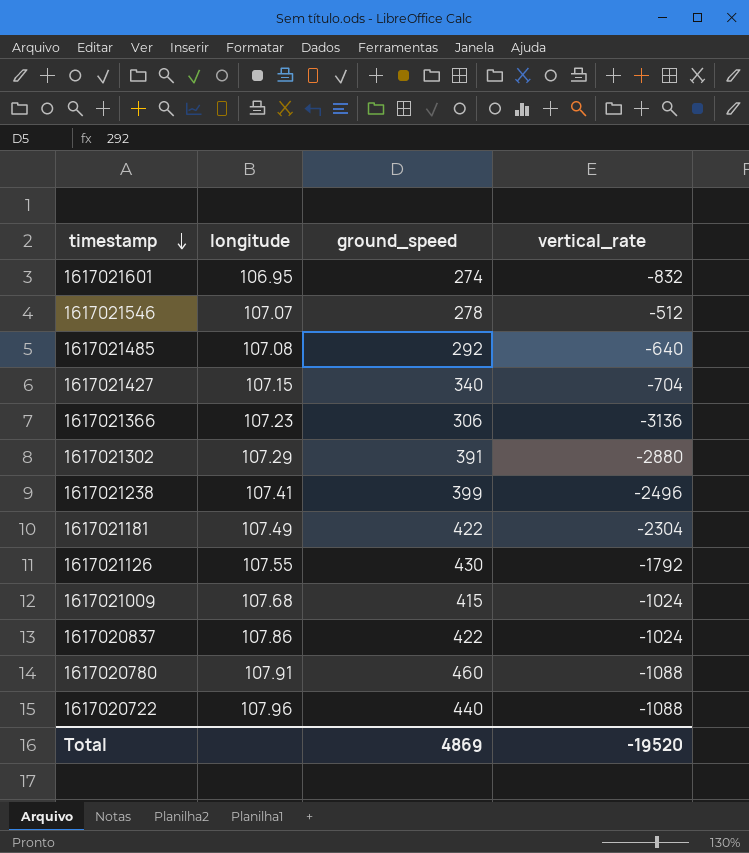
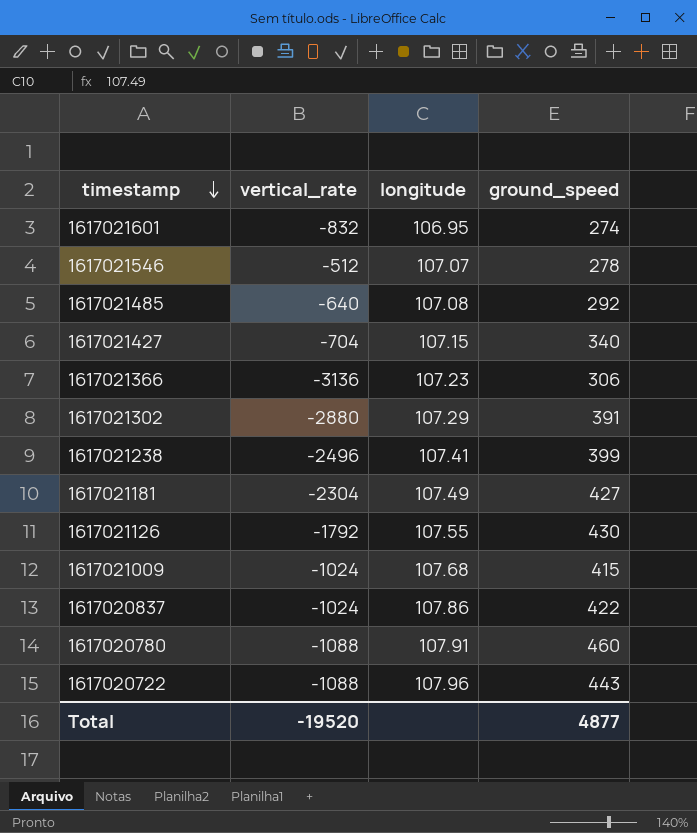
column vertical_rate | position: 4 -> 2
1617021181 | ground_speed: 422 -> 427
1617020722 | ground_speed: 440 -> 443
Total | ground_speed: 4869 -> 4877

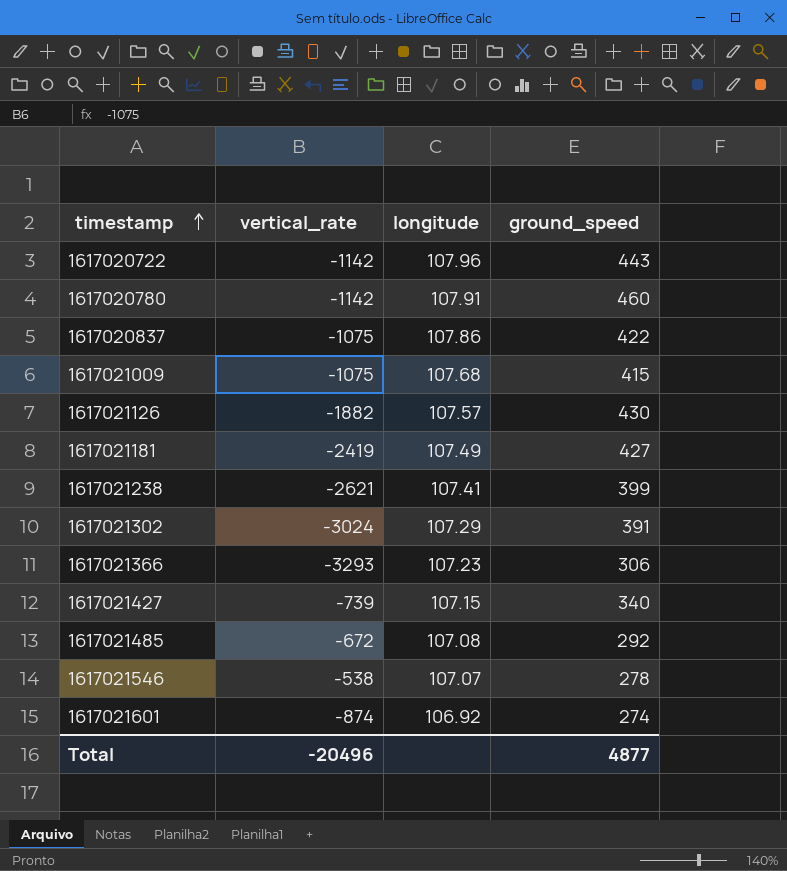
row order: timestamp descending -> timestamp ascending
1617020722 | vertical_rate: -1088 -> -1142
1617020780 | vertical_rate: -1088 -> -1142
1617020837 | vertical_rate: -1024 -> -1075
1617021009 | vertical_rate: -1024 -> -1075
1617021126 | vertical_rate: -1792 -> -1882
1617021126 | longitude: 107.55 -> 107.57
1617021181 | vertical_rate: -2304 -> -2419
1617021238 | vertical_rate: -2496 -> -2621
1617021302 | vertical_rate: -2880 -> -3024
1617021366 | vertical_rate: -3136 -> -3293
1617021427 | vertical_rate: -704 -> -739
1617021485 | vertical_rate: -640 -> -672
1617021546 | vertical_rate: -512 -> -538
1617021601 | vertical_rate: -832 -> -874
1617021601 | longitude: 106.95 -> 106.92
Total | vertical_rate: -19520 -> -20496

